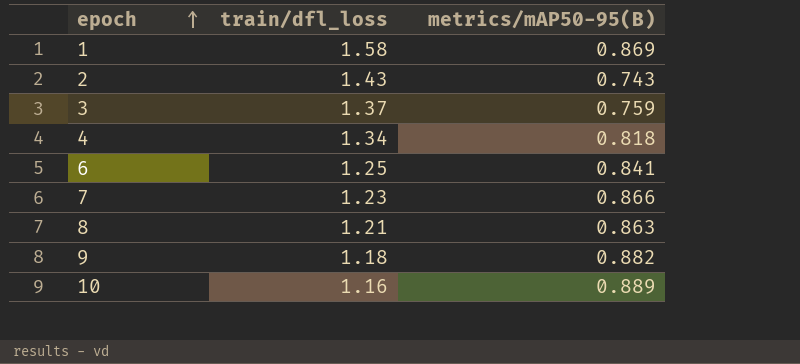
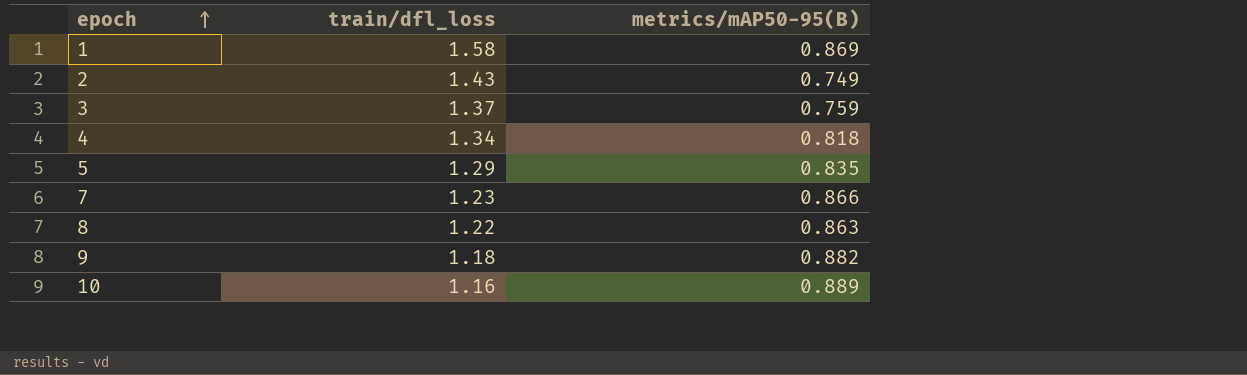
row 6: 1.25 | 0.841 -> none
2 | metrics/mAP50-95(B): 0.743 -> 0.749
row 5: none -> 1.29 | 0.835
8 | train/dfl_loss: 1.21 -> 1.22

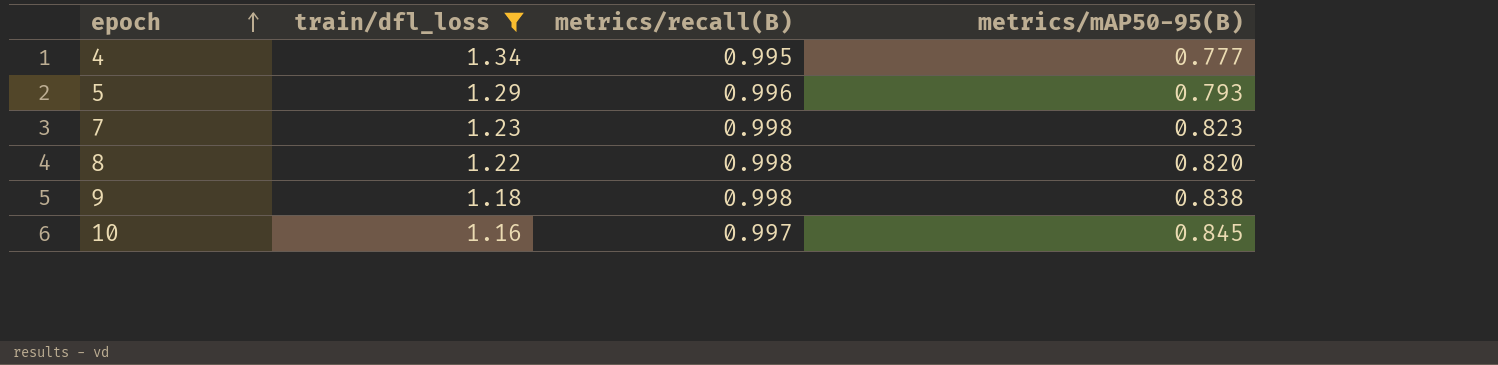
filter: none -> train/dfl_loss <= 1.34
column metrics/recall(B) | position: none -> 3
4 | metrics/mAP50-95(B): 0.818 -> 0.777
5 | metrics/mAP50-95(B): 0.835 -> 0.793
7 | metrics/mAP50-95(B): 0.866 -> 0.823
8 | metrics/mAP50-95(B): 0.863 -> 0.820
9 | metrics/mAP50-95(B): 0.882 -> 0.838
10 | metrics/mAP50-95(B): 0.889 -> 0.845

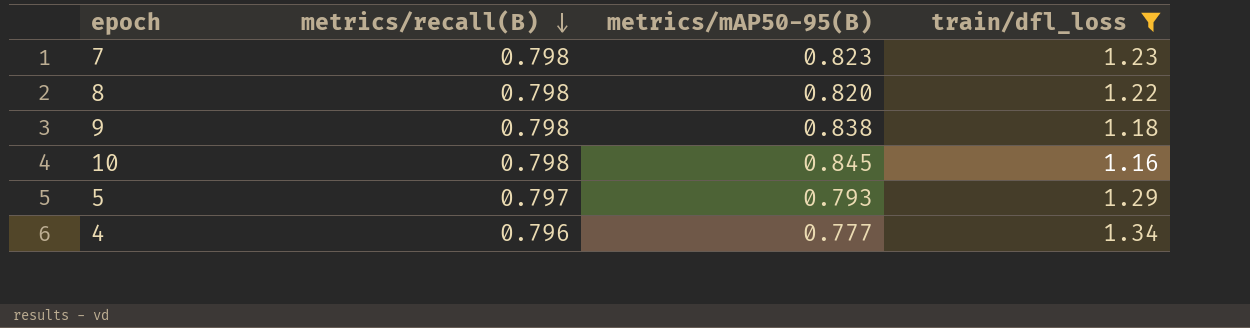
row order: epoch ascending -> metrics/recall(B) descending
column train/dfl_loss | position: 2 -> 4
7 | metrics/recall(B): 0.998 -> 0.798
8 | metrics/recall(B): 0.998 -> 0.798
9 | metrics/recall(B): 0.998 -> 0.798
10 | metrics/recall(B): 0.997 -> 0.798
5 | metrics/recall(B): 0.996 -> 0.797
4 | metrics/recall(B): 0.995 -> 0.796

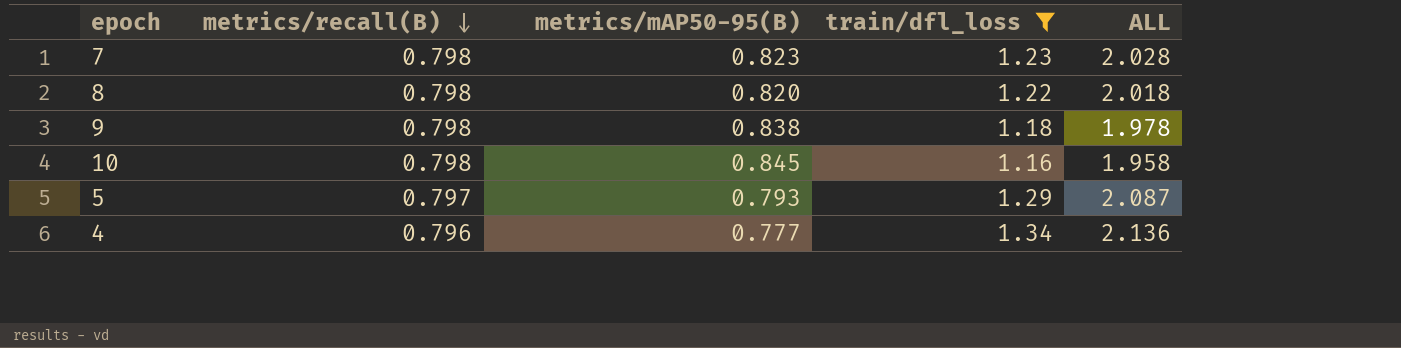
column ALL | formula: none -> [metrics/recall(B)] + [train/dfl_loss]

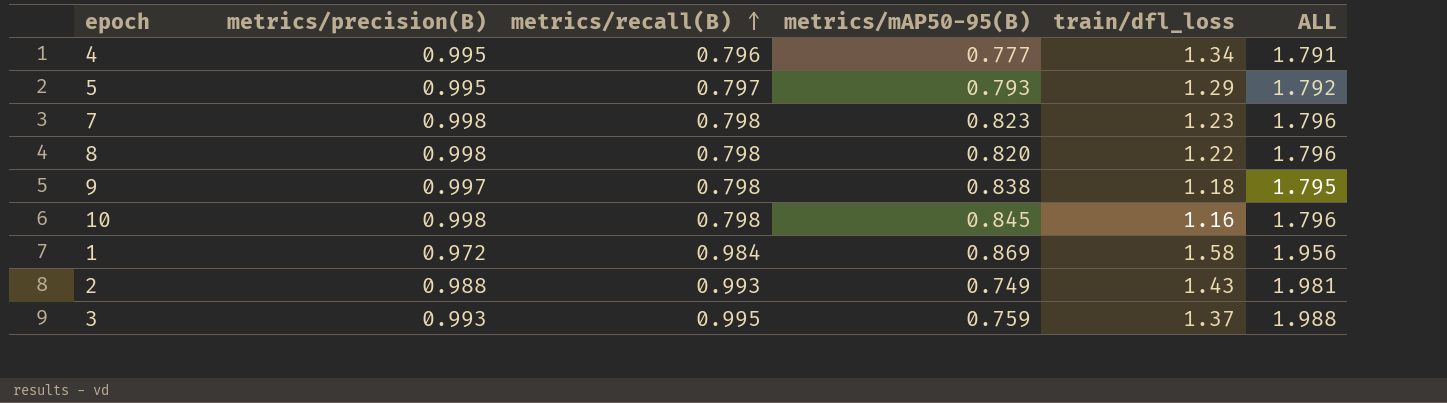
filter: train/dfl_loss <= 1.34 -> none
row order: metrics/recall(B) descending -> metrics/recall(B) ascending
column metrics/precision(B) | position: none -> 2
column ALL | formula: [metrics/recall(B)] + [train/dfl_loss] -> [metrics/precision(B)] + [metrics/recall(B)]

